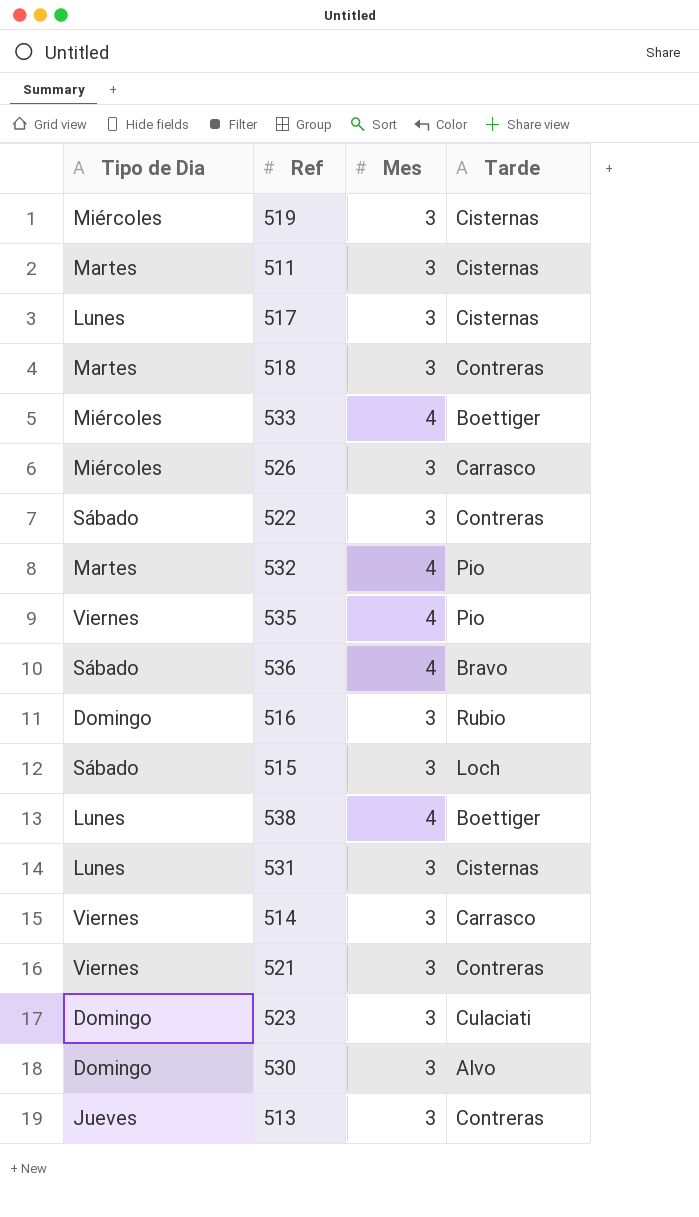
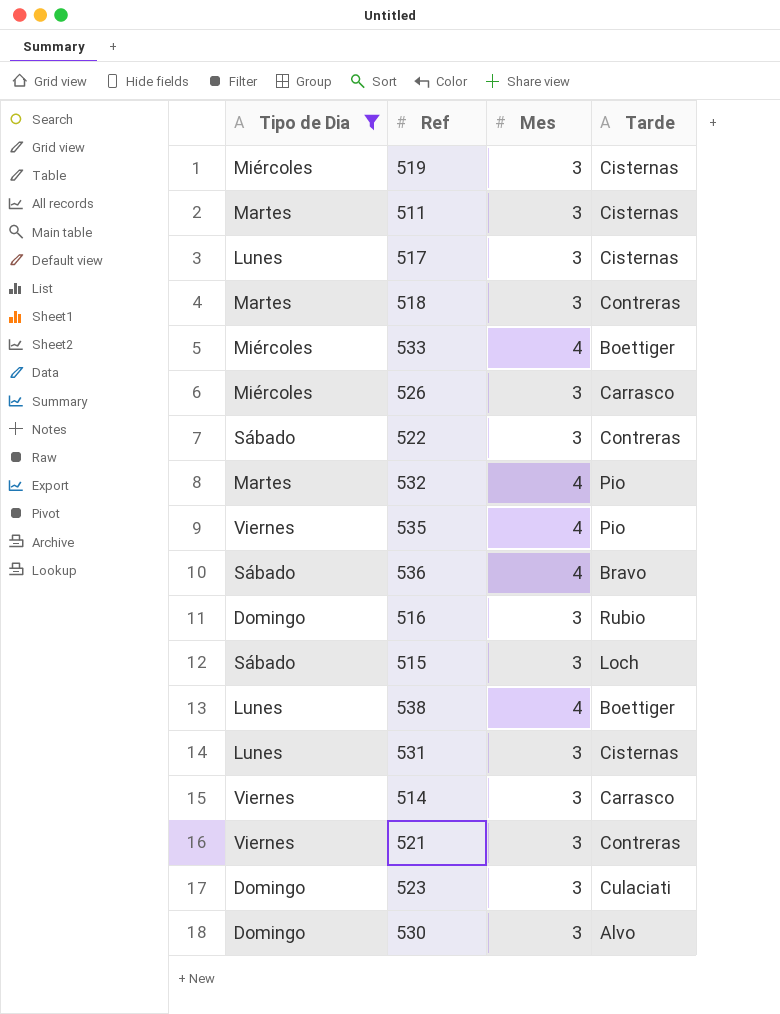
filter: none -> Tipo de Dia != Jueves

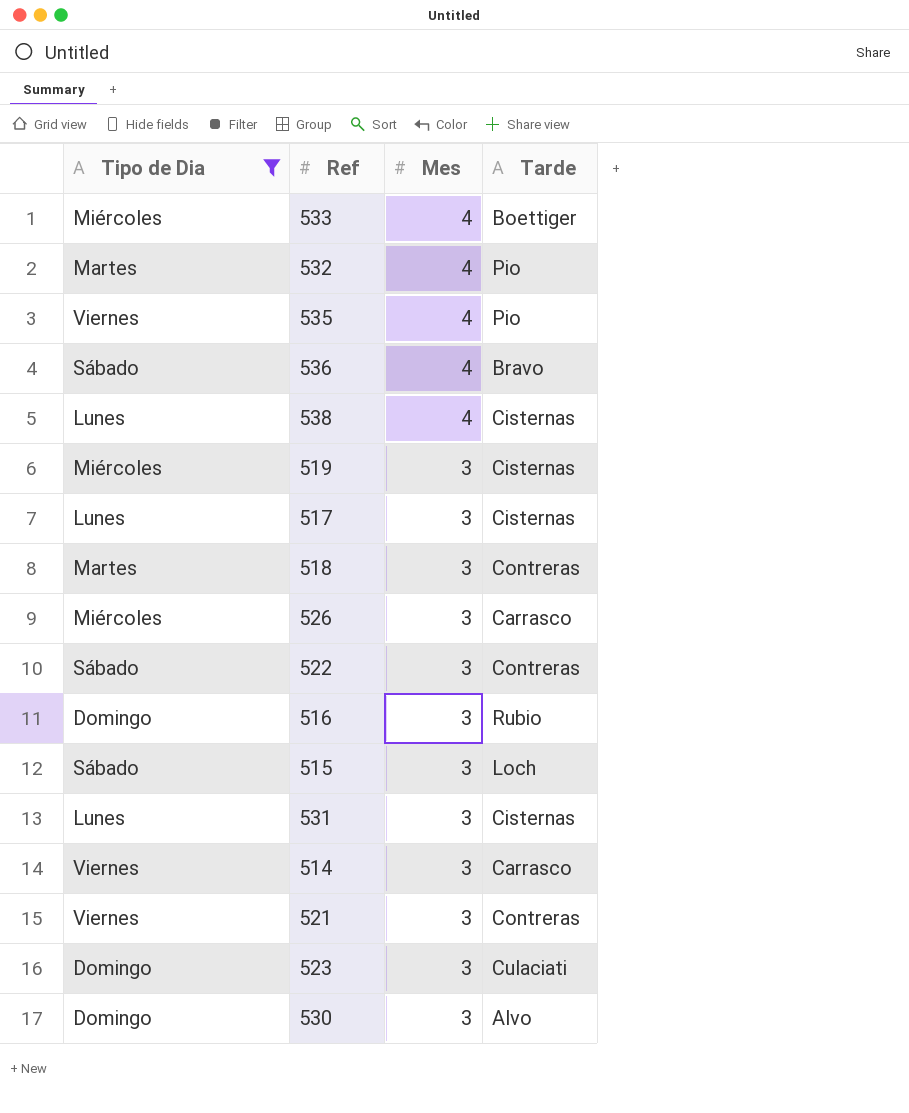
row order: none -> Mes descending
row 511: Martes | 3 | Cisternas -> none
538 | Tarde: Boettiger -> Cisternas

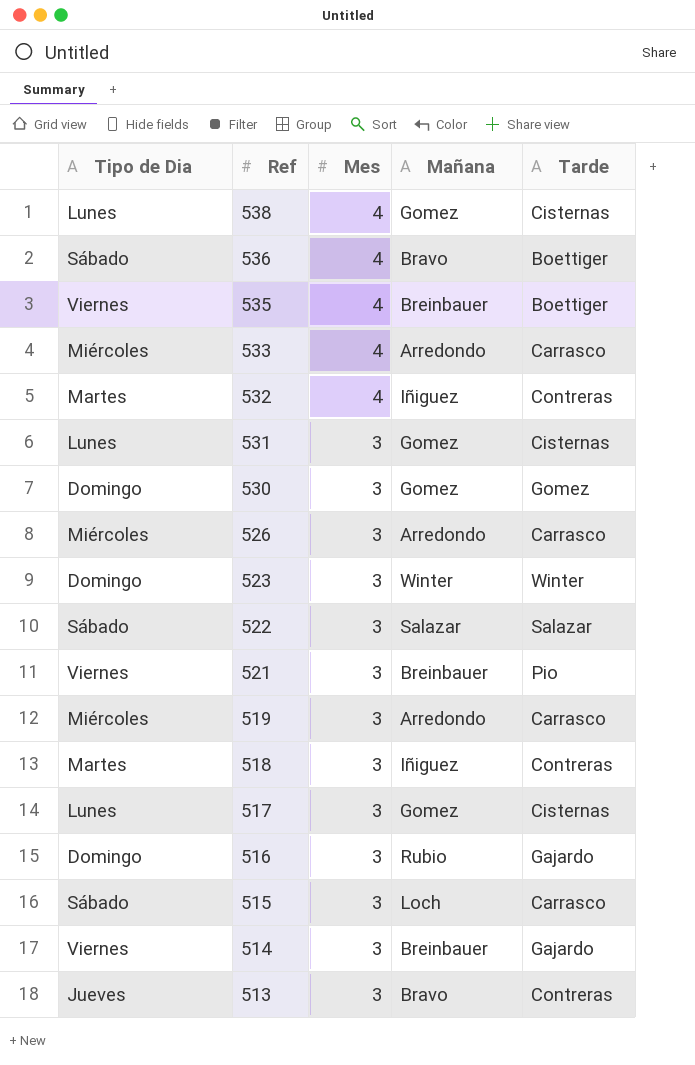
filter: Tipo de Dia != Jueves -> none
row order: Mes descending -> Ref descending
column Mañana | position: none -> 4
536 | Tarde: Bravo -> Boettiger
535 | Tarde: Pio -> Boettiger
533 | Tarde: Boettiger -> Carrasco
532 | Tarde: Pio -> Contreras
530 | Tarde: Alvo -> Gomez
523 | Tarde: Culaciati -> Winter
522 | Tarde: Contreras -> Salazar
521 | Tarde: Contreras -> Pio
519 | Tarde: Cisternas -> Carrasco
516 | Tarde: Rubio -> Gajardo
515 | Tarde: Loch -> Carrasco
514 | Tarde: Carrasco -> Gajardo

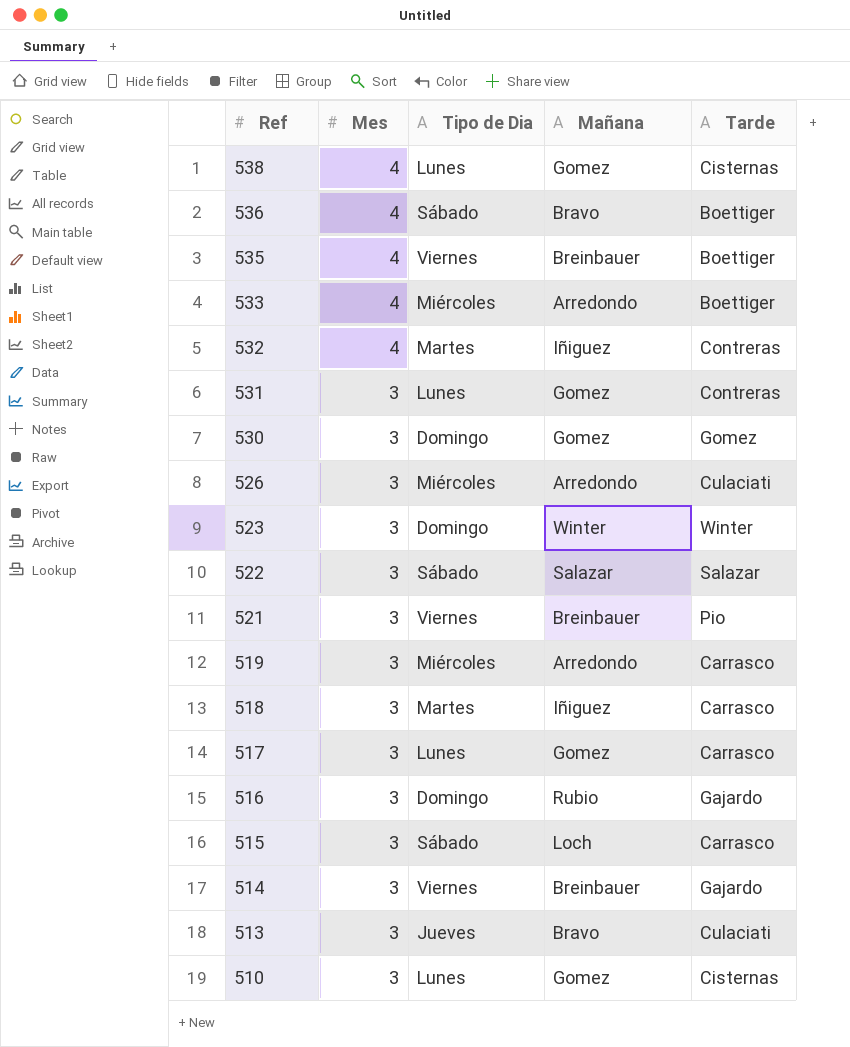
column Tipo de Dia | position: 1 -> 3
533 | Tarde: Carrasco -> Boettiger
531 | Tarde: Cisternas -> Contreras
526 | Tarde: Carrasco -> Culaciati
518 | Tarde: Contreras -> Carrasco
517 | Tarde: Cisternas -> Carrasco
513 | Tarde: Contreras -> Culaciati
row 510: none -> 3 | Lunes | Gomez | Cisternas

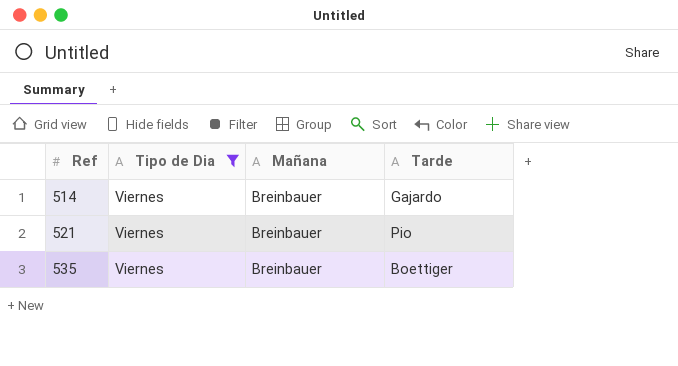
filter: none -> Tipo de Dia = Viernes
row order: Ref descending -> Ref ascending
column Mes | position: 2 -> none

